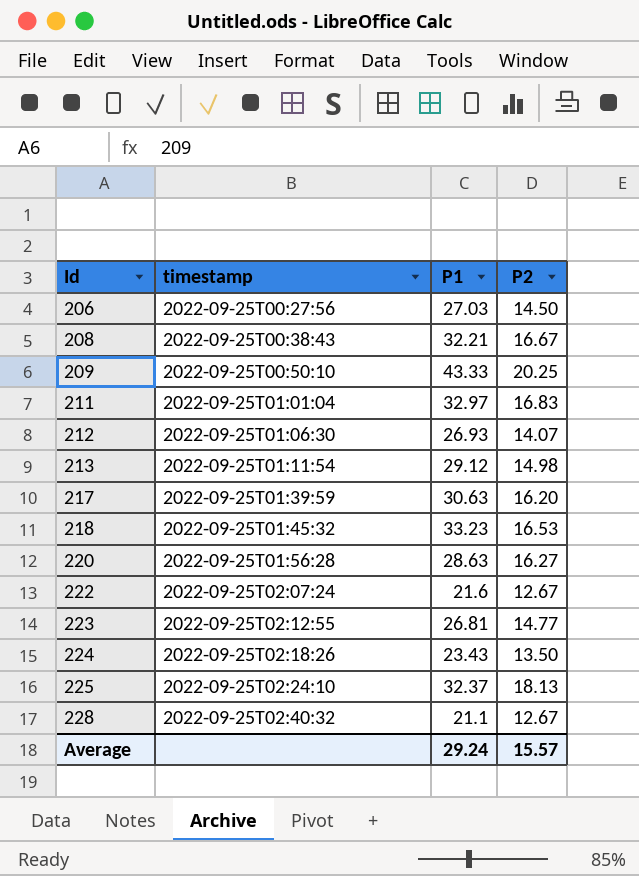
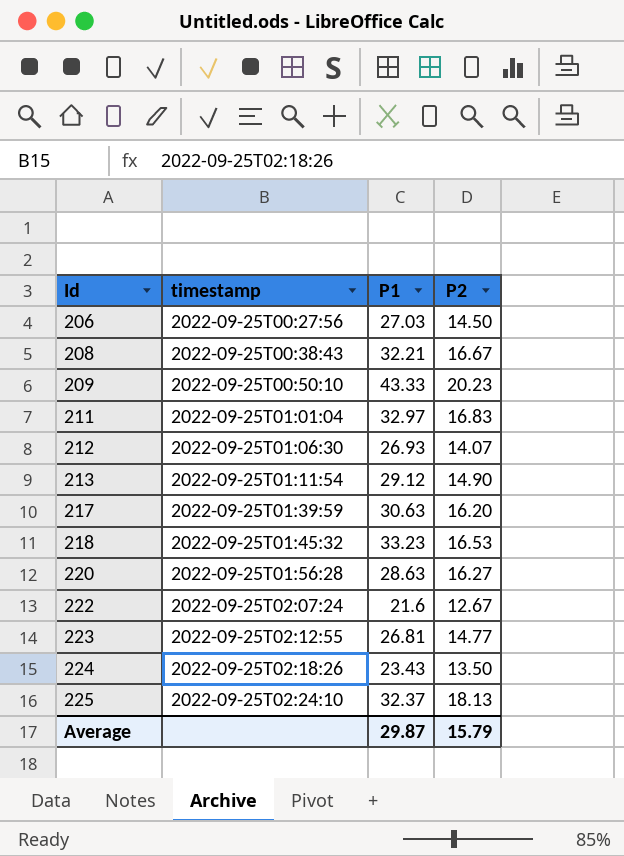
row 228: 2022-09-25T02:40:32 | 21.1 | 12.67 -> none
209 | P2: 20.25 -> 20.23
213 | P2: 14.98 -> 14.90
Average | P1: 29.24 -> 29.87
Average | P2: 15.57 -> 15.79

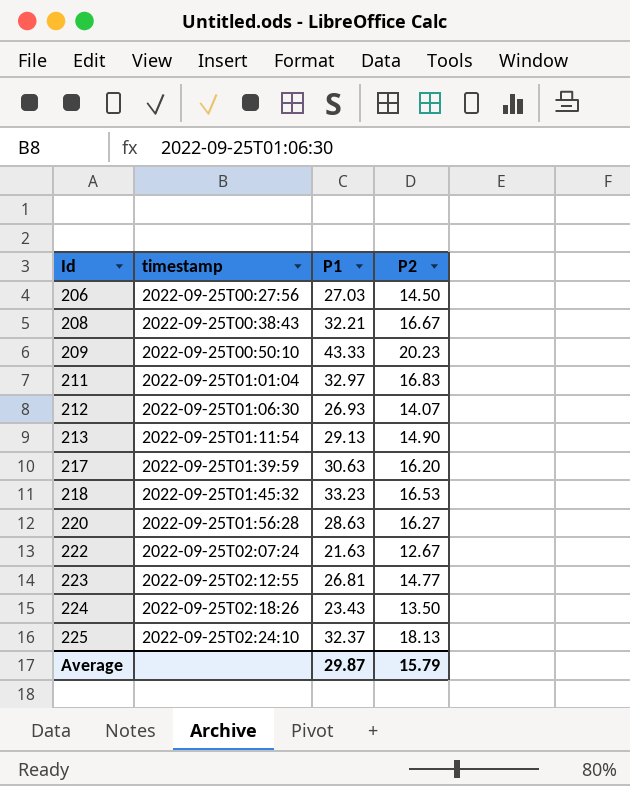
213 | P1: 29.12 -> 29.13
222 | P1: 21.6 -> 21.63

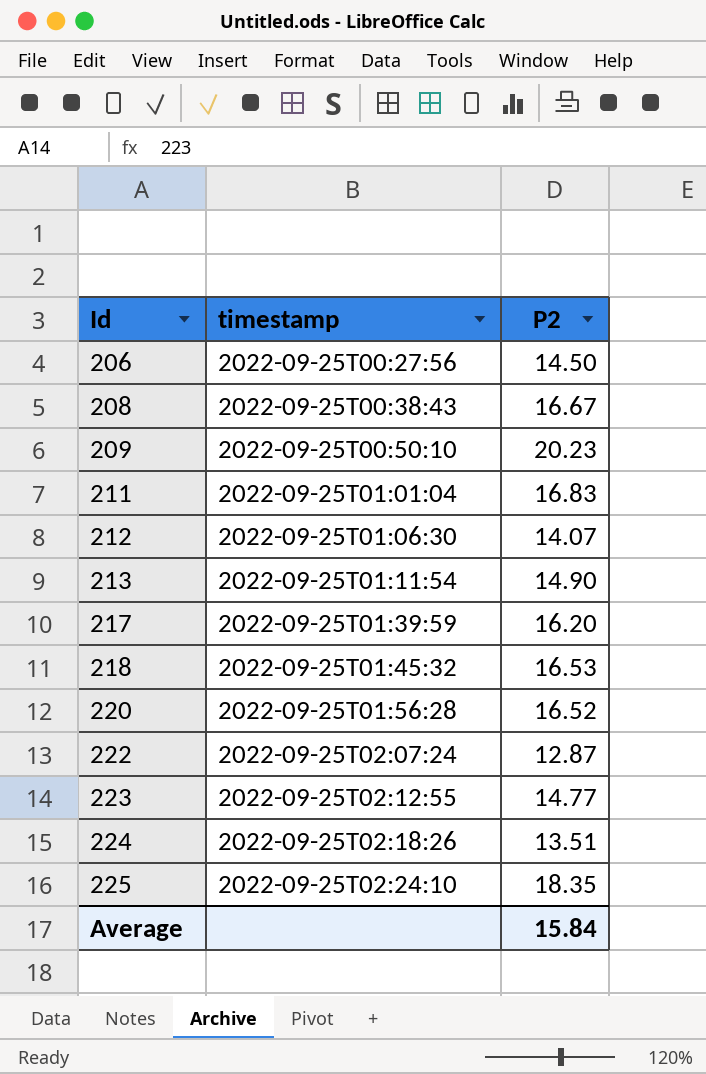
column P1 | position: 3 -> none
220 | P2: 16.27 -> 16.52
222 | P2: 12.67 -> 12.87
224 | P2: 13.50 -> 13.51
225 | P2: 18.13 -> 18.35
Average | P2: 15.79 -> 15.84

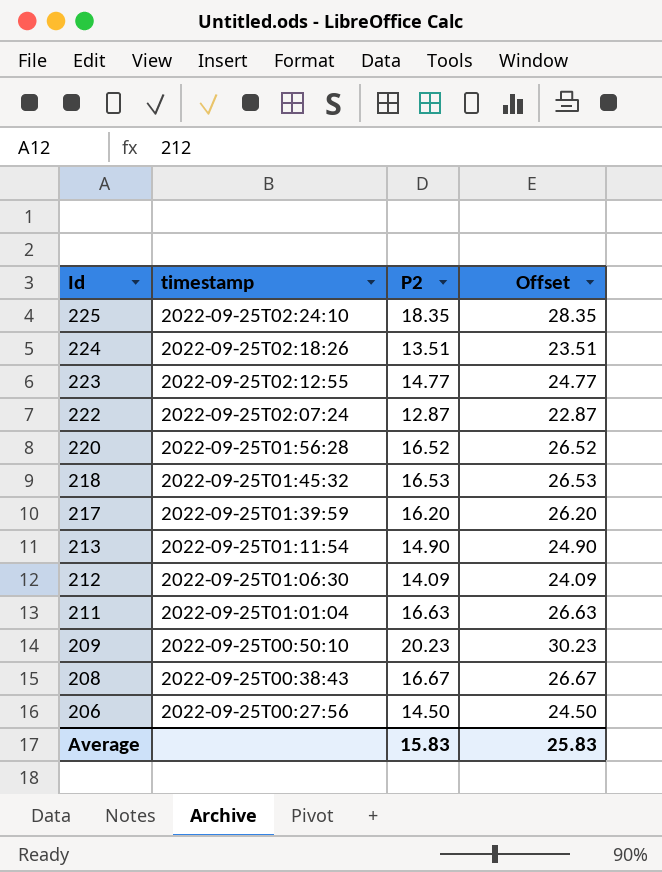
row order: Id ascending -> Id descending
column Offset | formula: none -> [P2] + 10
212 | P2: 14.07 -> 14.09
211 | P2: 16.83 -> 16.63
Average | P2: 15.84 -> 15.83

